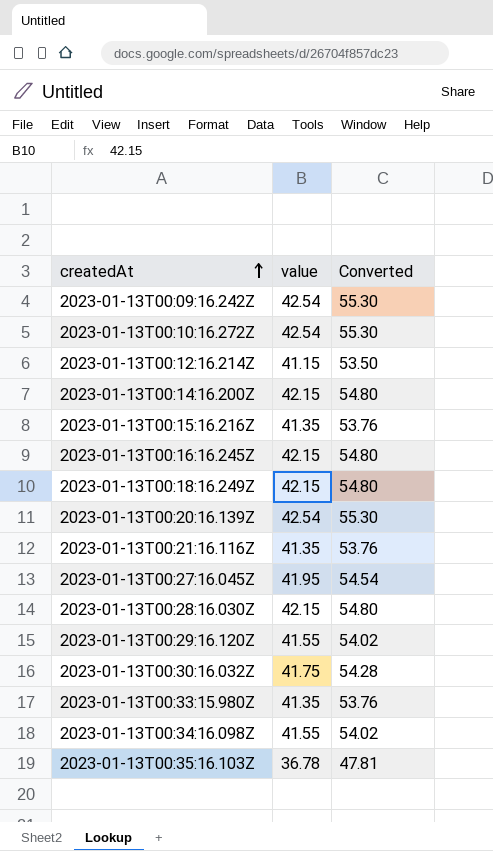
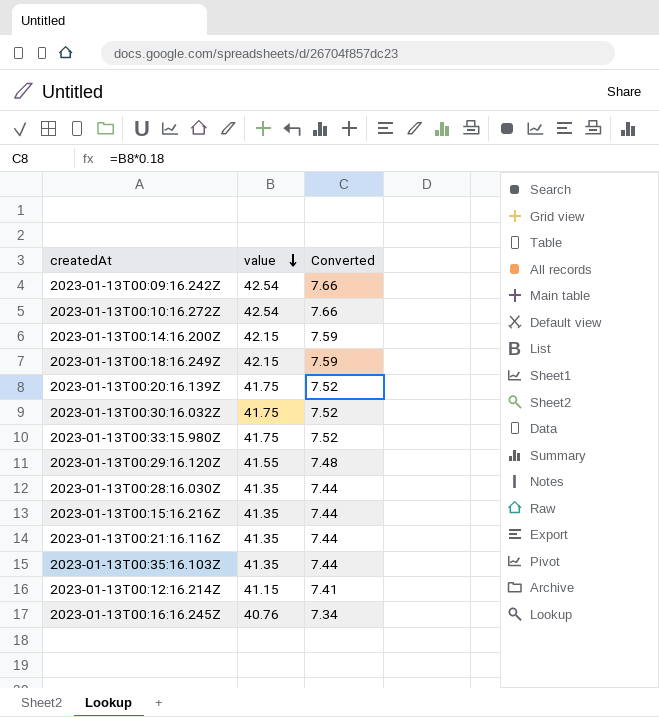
row order: createdAt ascending -> value descending
column Converted | formula: [value] * 1.3 -> [value] * 0.18
row 2023-01-13T00:27:16.045Z: 41.95 | 54.54 -> none
row 2023-01-13T00:34:16.098Z: 41.55 | 54.02 -> none
2023-01-13T00:20:16.139Z | value: 42.54 -> 41.75
2023-01-13T00:33:15.980Z | value: 41.35 -> 41.75
2023-01-13T00:28:16.030Z | value: 42.15 -> 41.35
2023-01-13T00:35:16.103Z | value: 36.78 -> 41.35
2023-01-13T00:16:16.245Z | value: 42.15 -> 40.76

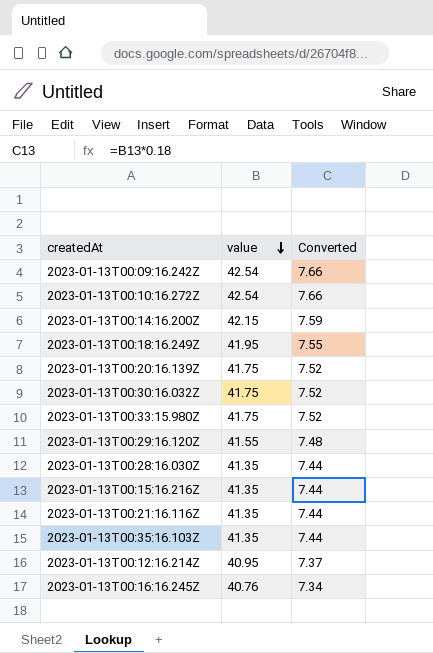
2023-01-13T00:18:16.249Z | value: 42.15 -> 41.95
2023-01-13T00:18:16.249Z | Converted: 7.59 -> 7.55
2023-01-13T00:12:16.214Z | value: 41.15 -> 40.95
2023-01-13T00:12:16.214Z | Converted: 7.41 -> 7.37

